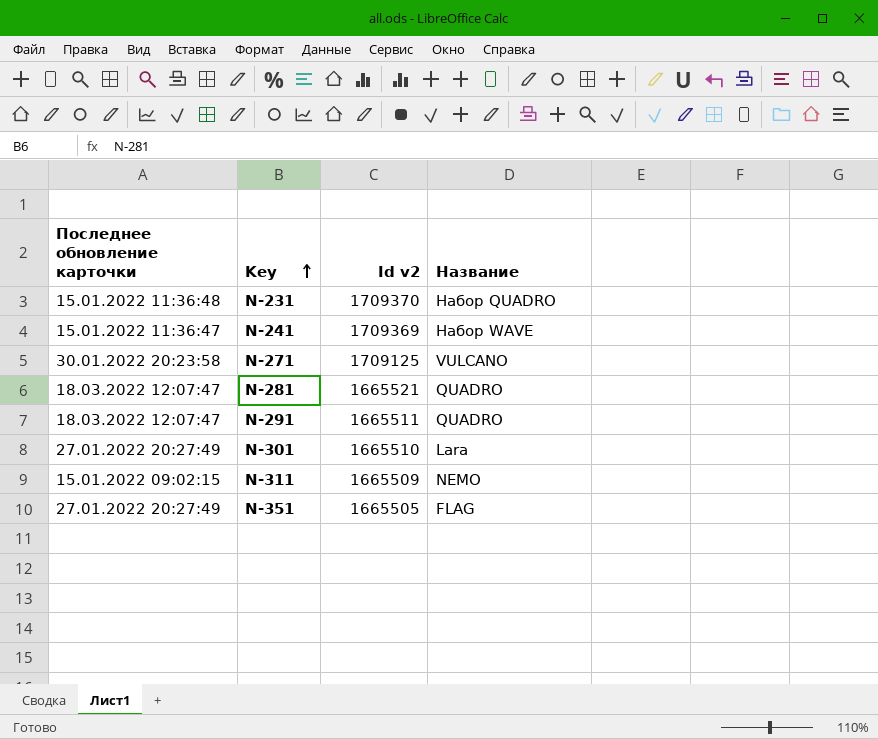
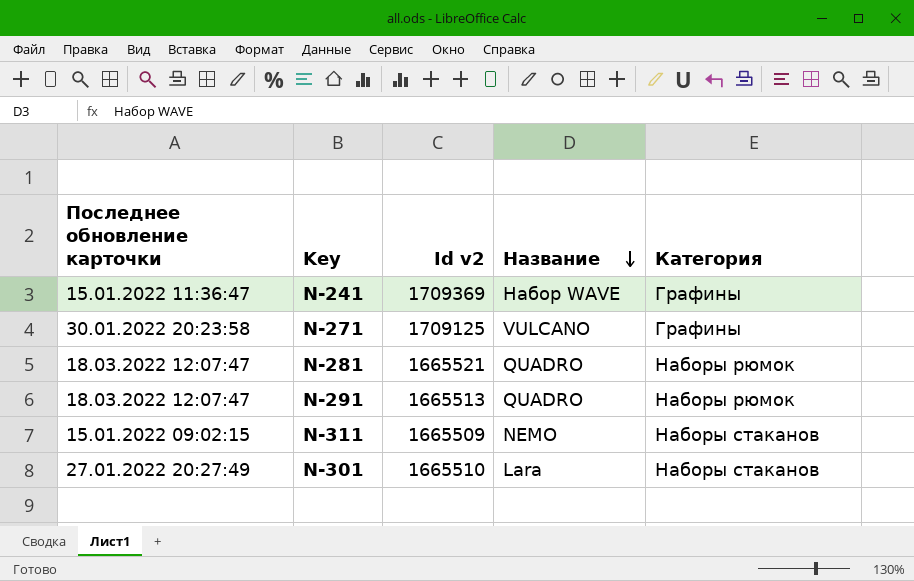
row order: Key ascending -> Название descending
column Категория | position: none -> 5
row N-231: 15.01.2022 11:36:48 | 1709370 | Набор QUADRO -> none
row N-351: 27.01.2022 20:27:49 | 1665505 | FLAG -> none
N-291 | Id v2: 1665511 -> 1665513

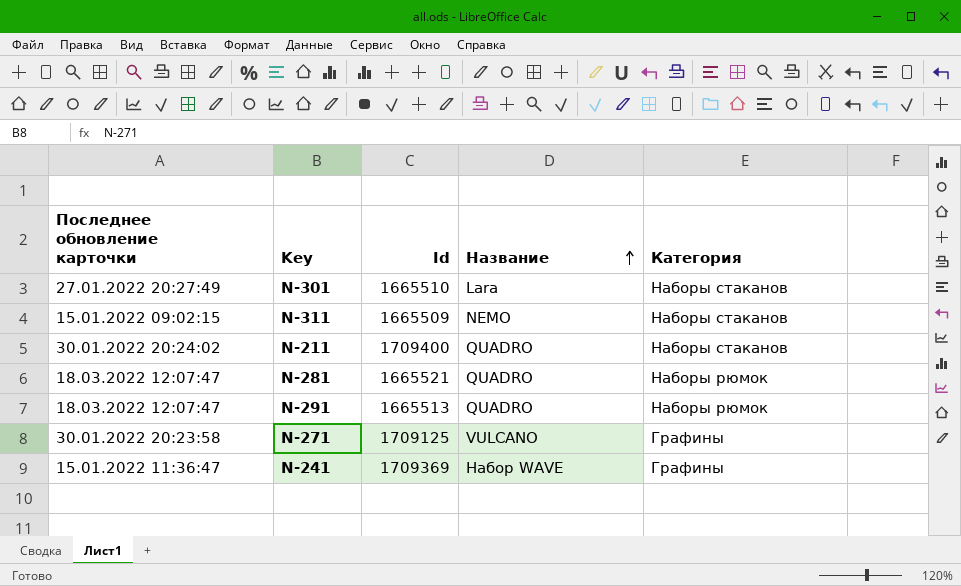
row order: Название descending -> Название ascending
column name: Id v2 -> Id
row N-211: none -> 30.01.2022 20:24:02 | 1709400 | QUADRO | Наборы стаканов

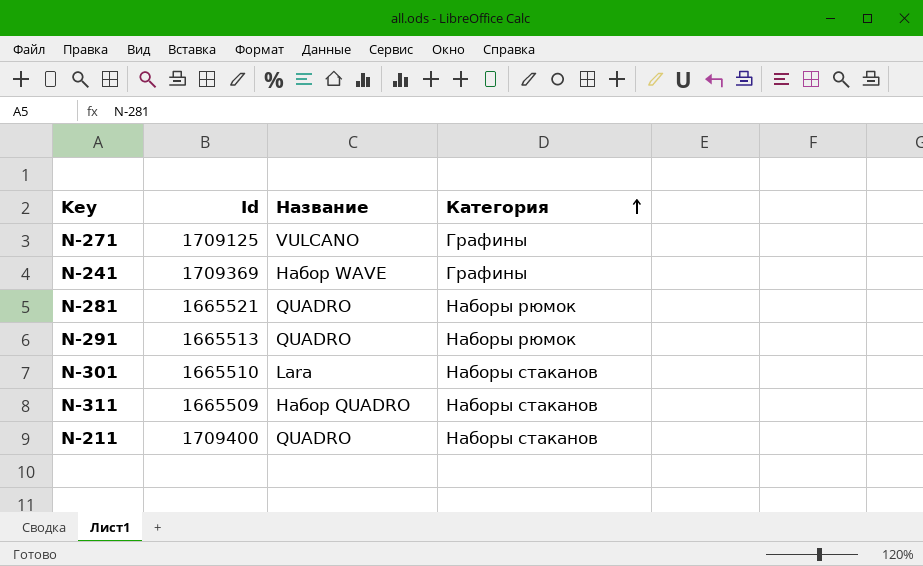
row order: Название ascending -> Категория ascending
column Последнее обновление карточки | position: 1 -> none
N-311 | Название: NEMO -> Набор QUADRO

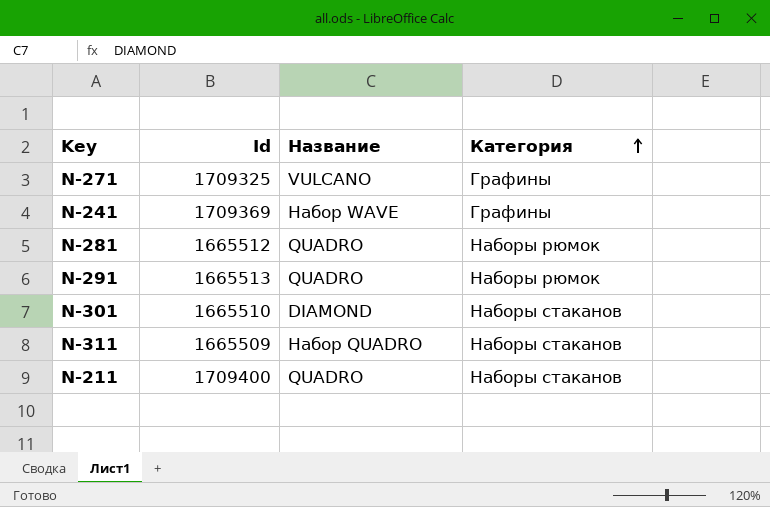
N-271 | Id: 1709125 -> 1709325
N-281 | Id: 1665521 -> 1665512
N-301 | Название: Lara -> DIAMOND

